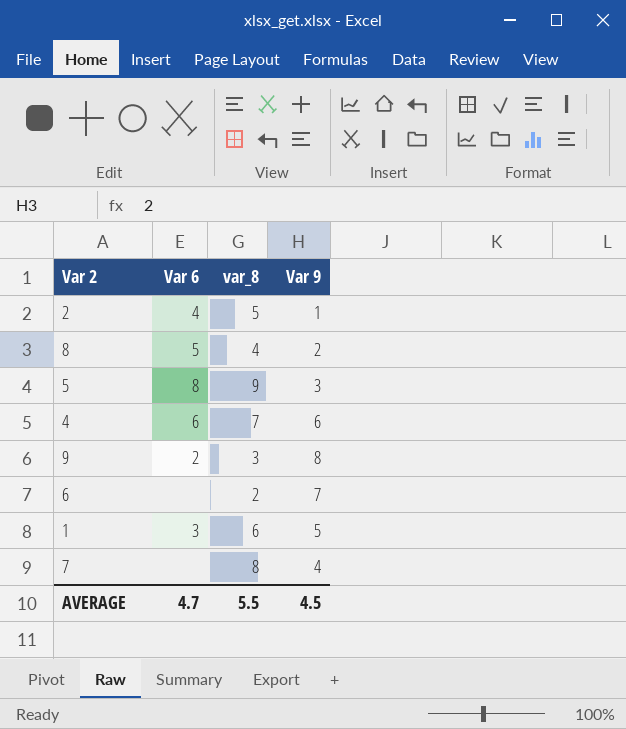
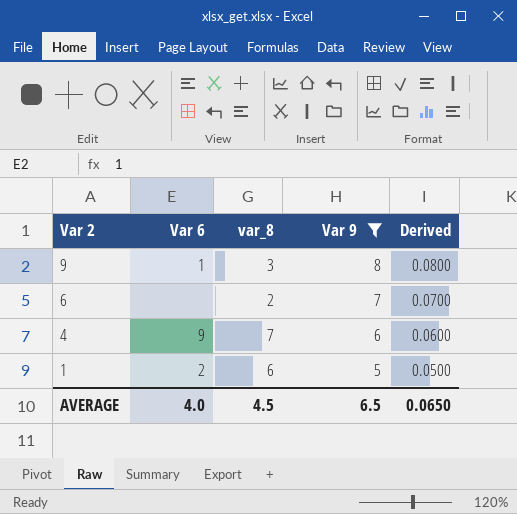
filter: none -> Var 9 >= 5
row order: none -> Var 2 descending
column Derived | formula: none -> [Var 9] * 0.01
9 | Var 6: 2 -> 1
4 | Var 6: 6 -> 9
1 | Var 6: 3 -> 2
AVERAGE | Var 6: 4.7 -> 4.0
AVERAGE | var_8: 5.5 -> 4.5
AVERAGE | Var 9: 4.5 -> 6.5

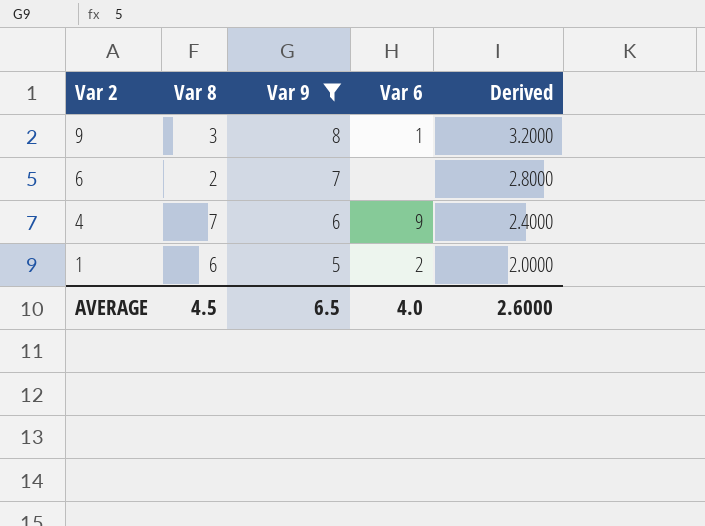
column name: var_8 -> Var 8
column Var 6 | position: 2 -> 4
column Derived | formula: [Var 9] * 0.01 -> [Var 9] * 0.4
AVERAGE | Derived: 0.0650 -> 2.6000

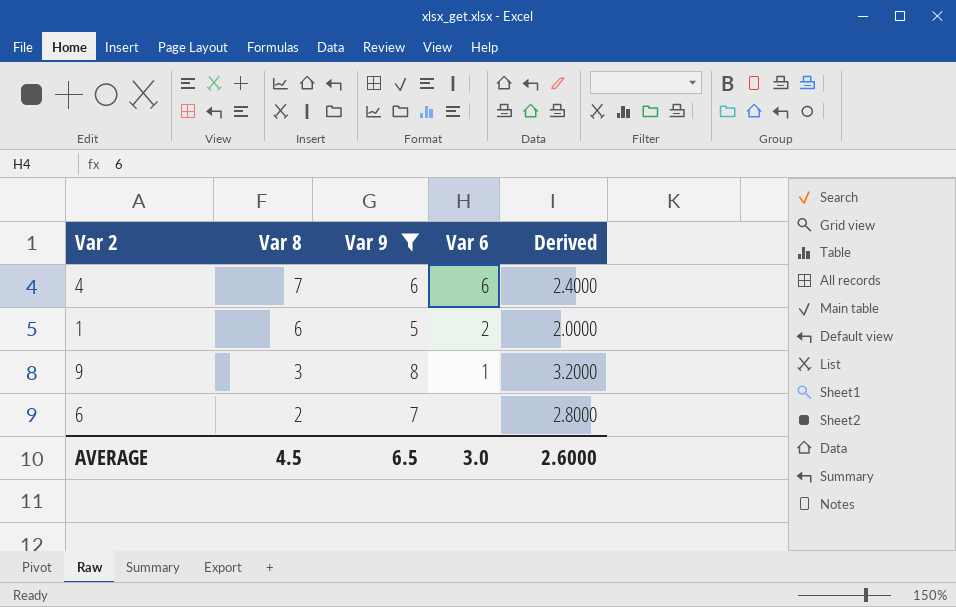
row order: Var 2 descending -> Var 8 descending
4 | Var 6: 9 -> 6
AVERAGE | Var 6: 4.0 -> 3.0

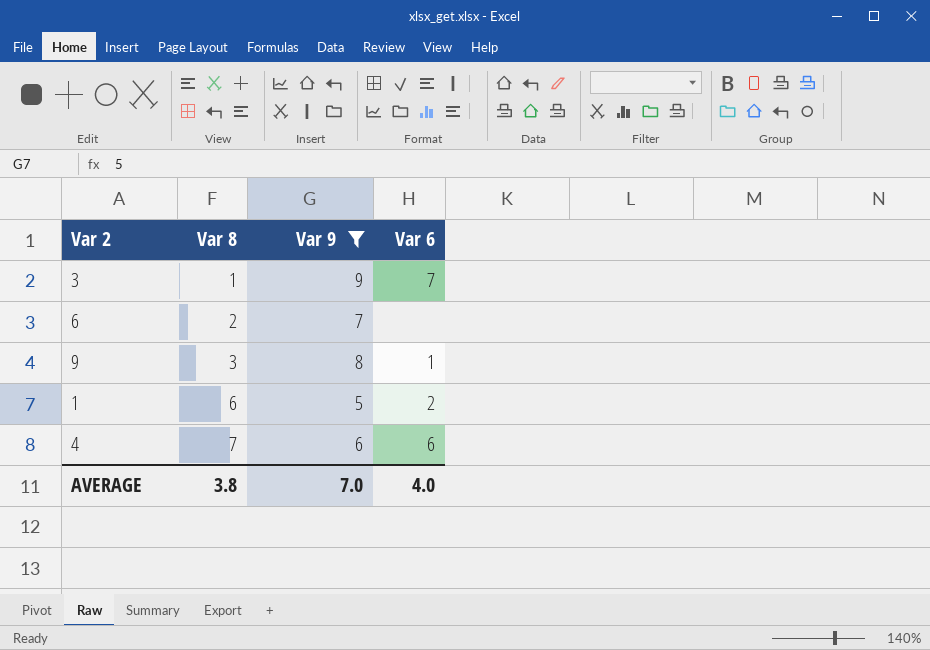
row order: Var 8 descending -> Var 8 ascending
column Derived | formula: [Var 9] * 0.4 -> none
row 3: none -> 1 | 9 | 7
AVERAGE | Var 8: 4.5 -> 3.8
AVERAGE | Var 9: 6.5 -> 7.0
AVERAGE | Var 6: 3.0 -> 4.0

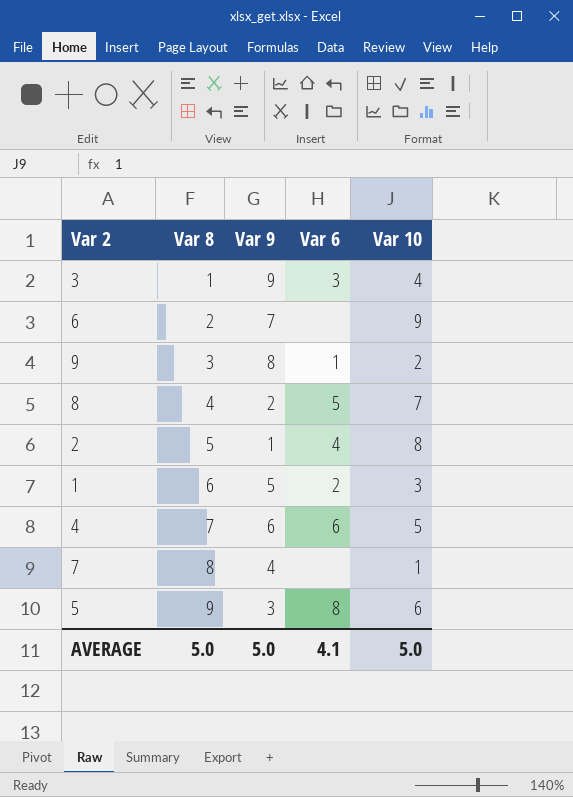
filter: Var 9 >= 5 -> none
column Var 10 | position: none -> 5
3 | Var 6: 7 -> 3
AVERAGE | Var 8: 3.8 -> 5.0
AVERAGE | Var 9: 7.0 -> 5.0
AVERAGE | Var 6: 4.0 -> 4.1

